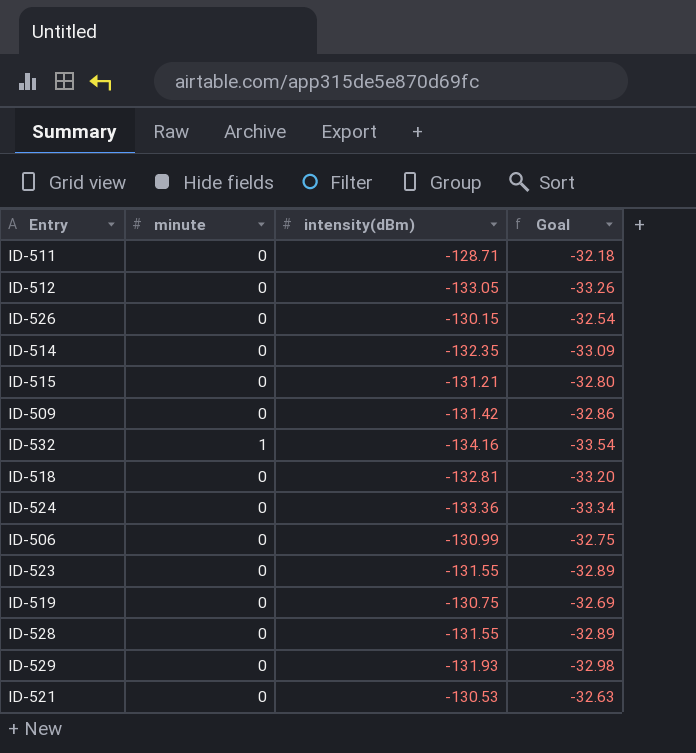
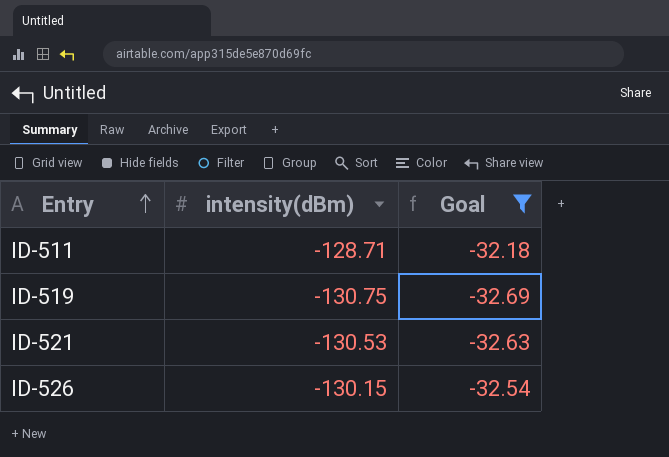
filter: none -> Goal >= -32.69
row order: none -> Entry ascending
column minute | position: 2 -> none

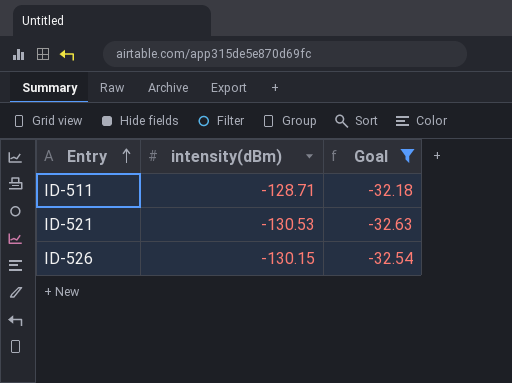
row ID-519: -130.75 | -32.69 -> none

